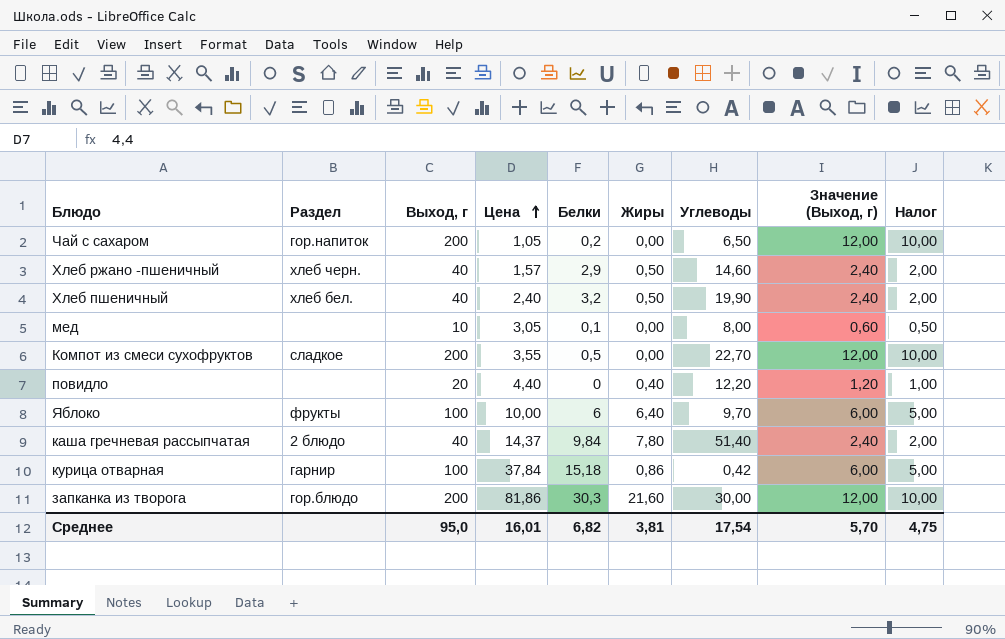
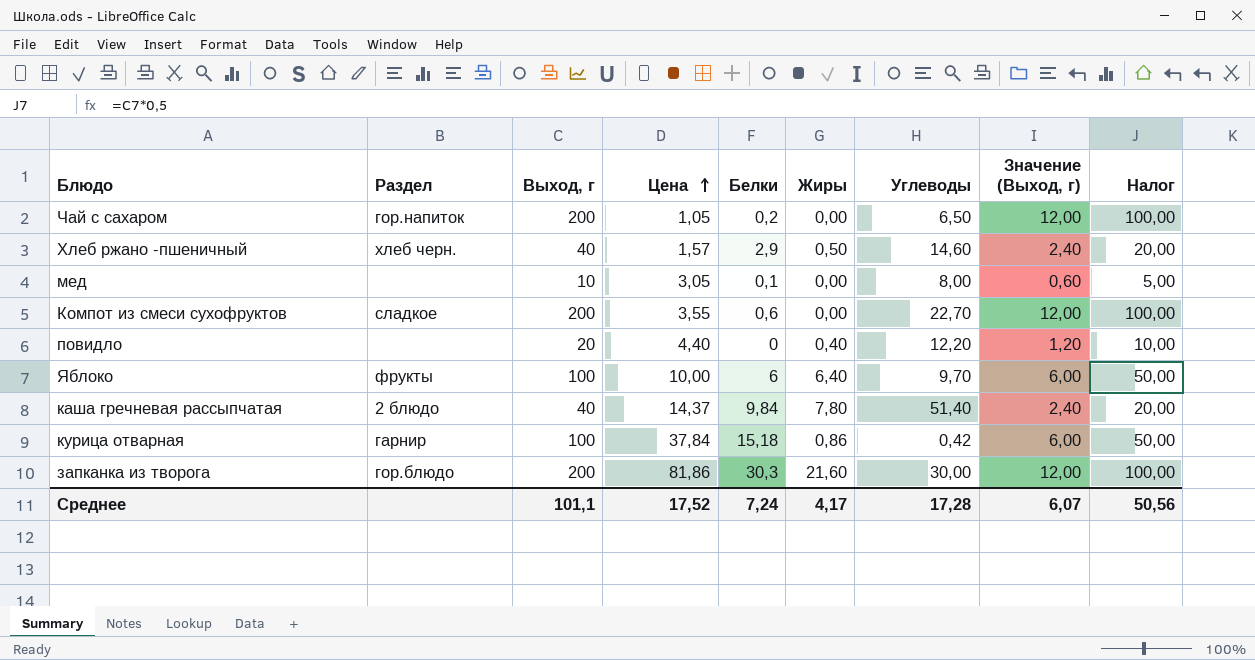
column Налог | formula: [Выход, г] * 0,05 -> [Выход, г] * 0,5
row Хлеб пшеничный: хлеб бел. | 40 | 2,40 | 3,2 | 0,50 | 19,90 | 2,40 | 2,00 -> none
Компот из смеси сухофруктов | Белки: 0,5 -> 0,6
Среднее | Выход, г: 95,0 -> 101,1
Среднее | Цена: 16,01 -> 17,52
Среднее | Белки: 6,82 -> 7,24
Среднее | Жиры: 3,81 -> 4,17
Среднее | Углеводы: 17,54 -> 17,28
Среднее | Значение (Выход, г): 5,70 -> 6,07
Среднее | Налог: 4,75 -> 50,56

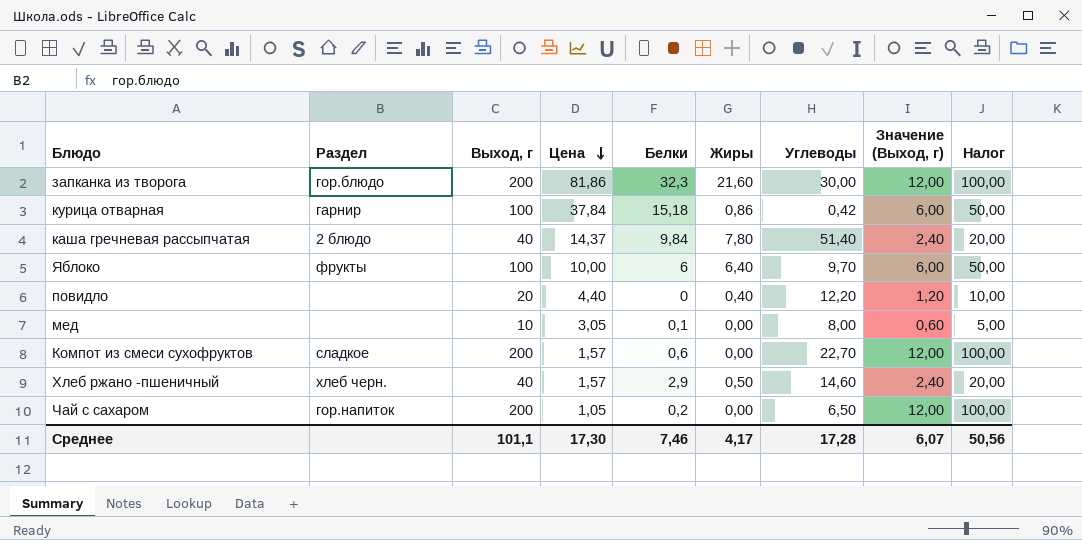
row order: Цена ascending -> Цена descending
запканка из творога | Белки: 30,3 -> 32,3
Компот из смеси сухофруктов | Цена: 3,55 -> 1,57
Среднее | Цена: 17,52 -> 17,30
Среднее | Белки: 7,24 -> 7,46

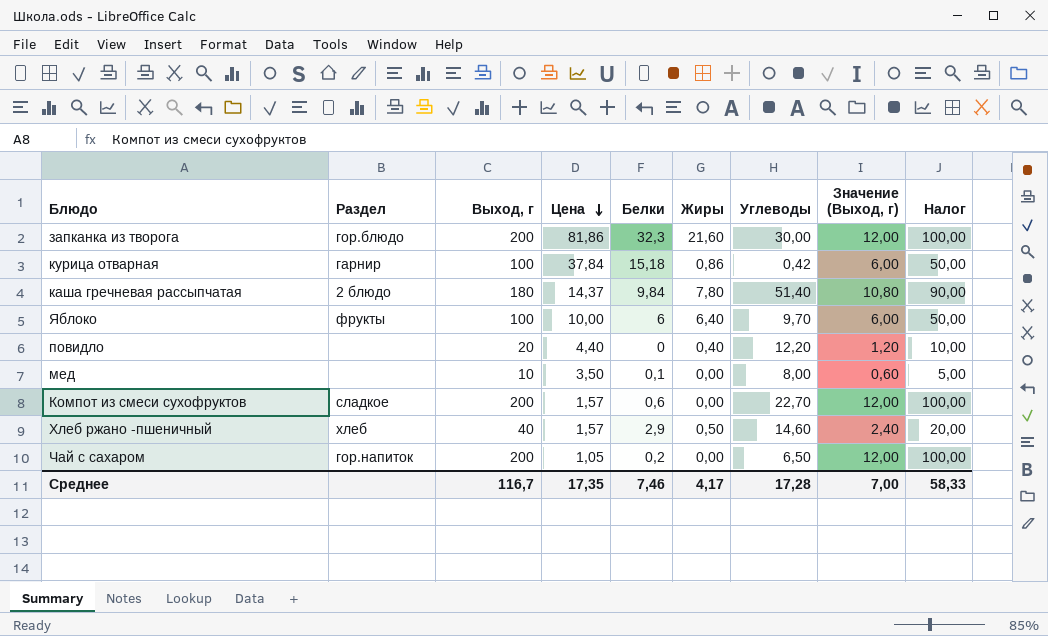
каша гречневая рассыпчатая | Выход, г: 40 -> 180
каша гречневая рассыпчатая | Значение (Выход, г): 2,40 -> 10,80
каша гречневая рассыпчатая | Налог: 20,00 -> 90,00
мед | Цена: 3,05 -> 3,50
Хлеб ржано -пшеничный | Раздел: хлеб черн. -> хлеб
Среднее | Выход, г: 101,1 -> 116,7
Среднее | Цена: 17,30 -> 17,35
Среднее | Значение (Выход, г): 6,07 -> 7,00
Среднее | Налог: 50,56 -> 58,33

